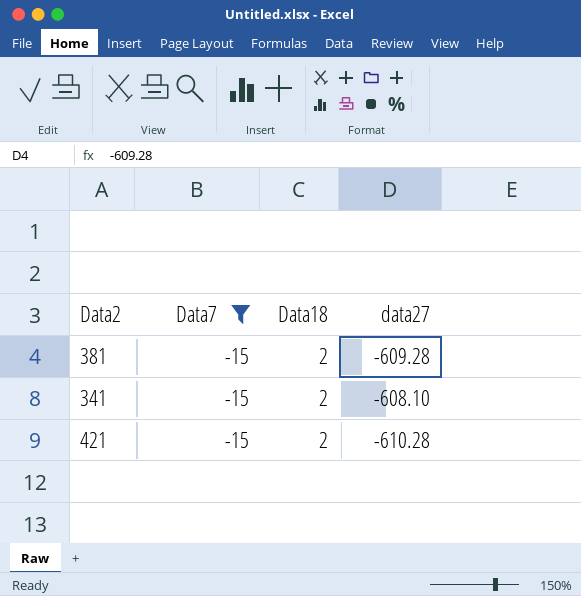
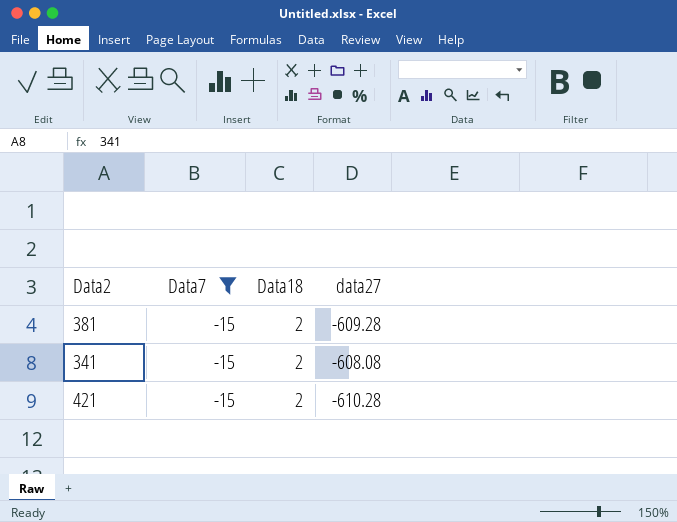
341 | data27: -608.10 -> -608.08

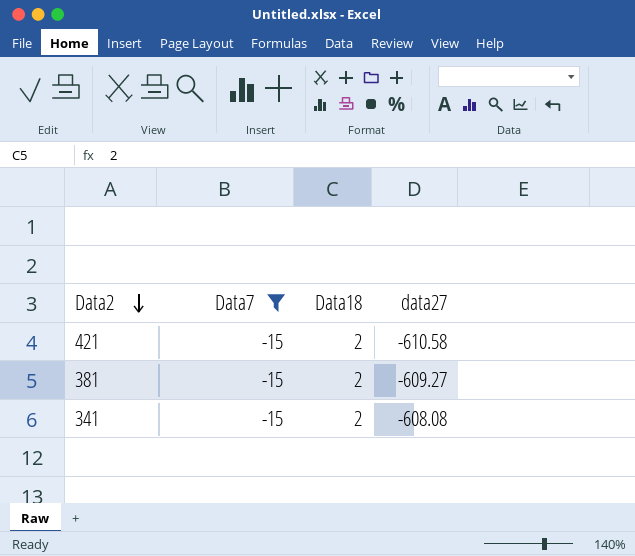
row order: none -> Data2 descending
421 | data27: -610.28 -> -610.58
381 | data27: -609.28 -> -609.27

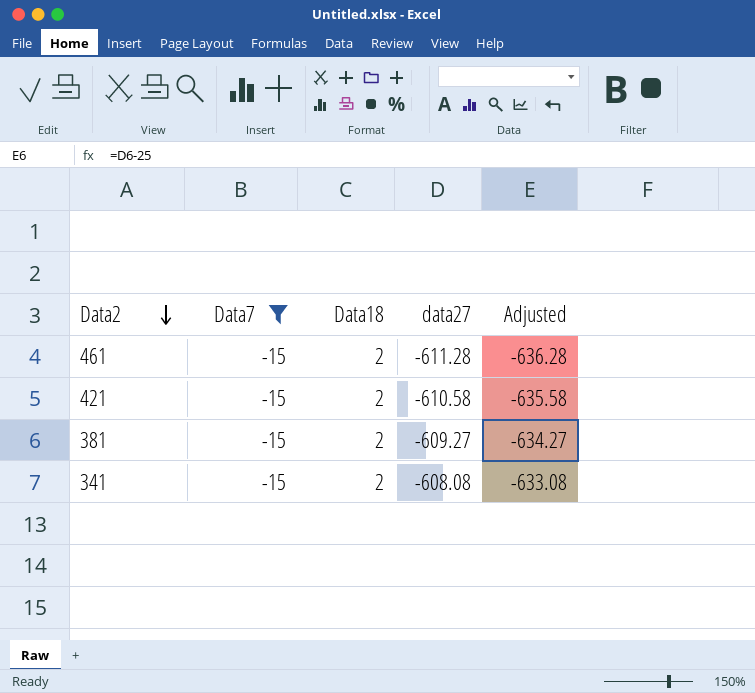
column Adjusted | formula: none -> [data27] - 25
row 461: none -> -15 | 2 | -611.28 | -636.28

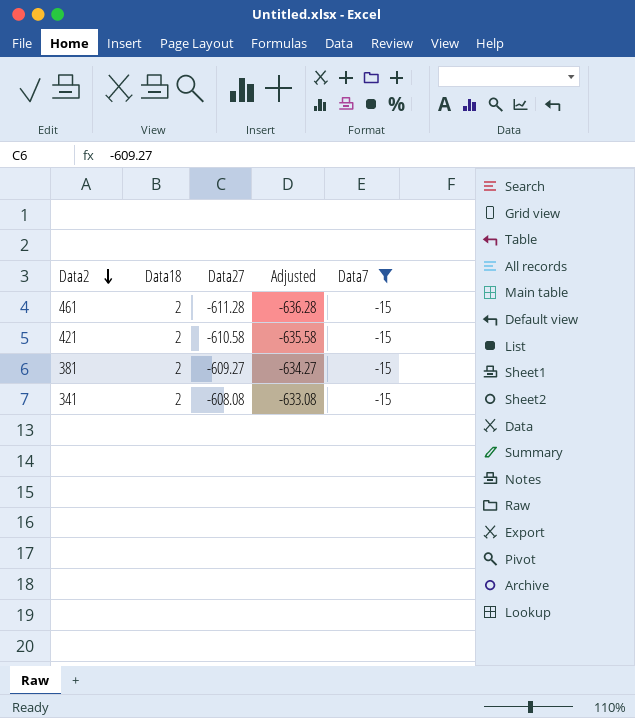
column name: data27 -> Data27
column Data7 | position: 2 -> 5

